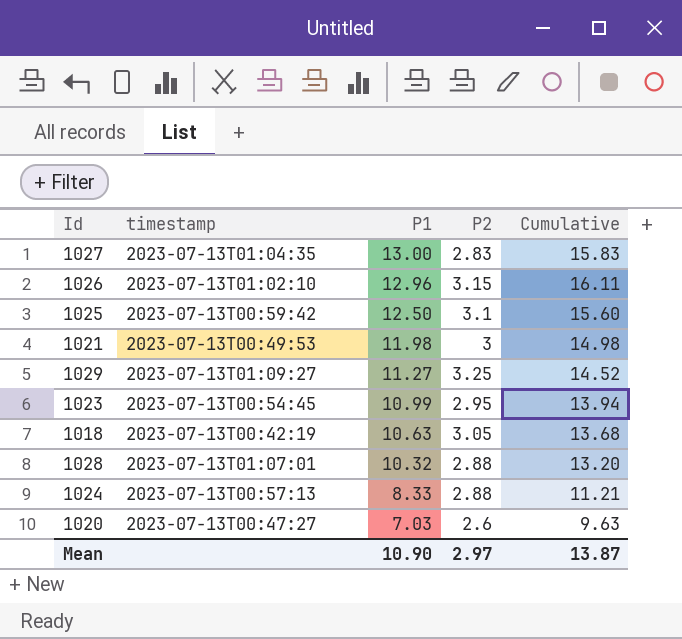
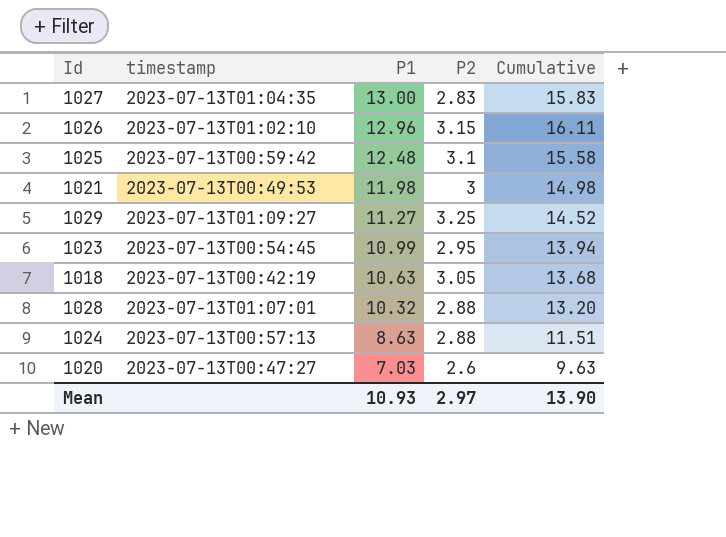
1025 | P1: 12.50 -> 12.48
1025 | Cumulative: 15.60 -> 15.58
1024 | P1: 8.33 -> 8.63
1024 | Cumulative: 11.21 -> 11.51
Mean | P1: 10.90 -> 10.93
Mean | Cumulative: 13.87 -> 13.90

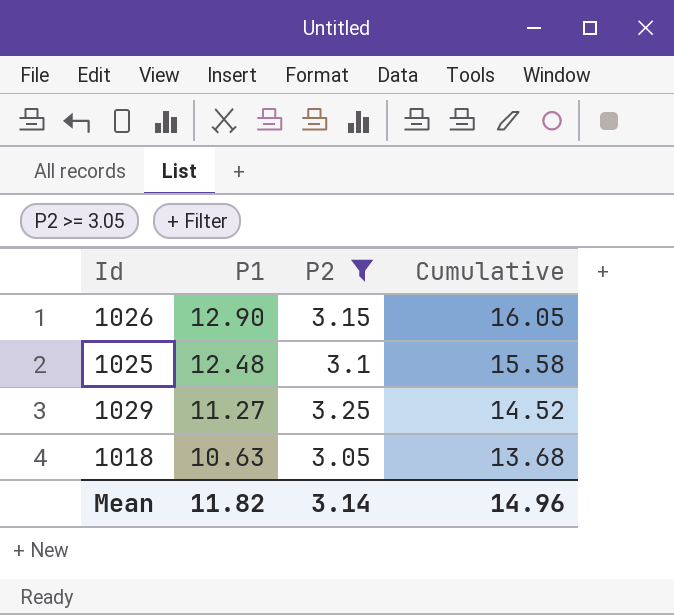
filter: none -> P2 >= 3.05
column timestamp | position: 2 -> none
1026 | P1: 12.96 -> 12.90
1026 | Cumulative: 16.11 -> 16.05
Mean | P1: 10.93 -> 11.82
Mean | P2: 2.97 -> 3.14
Mean | Cumulative: 13.90 -> 14.96

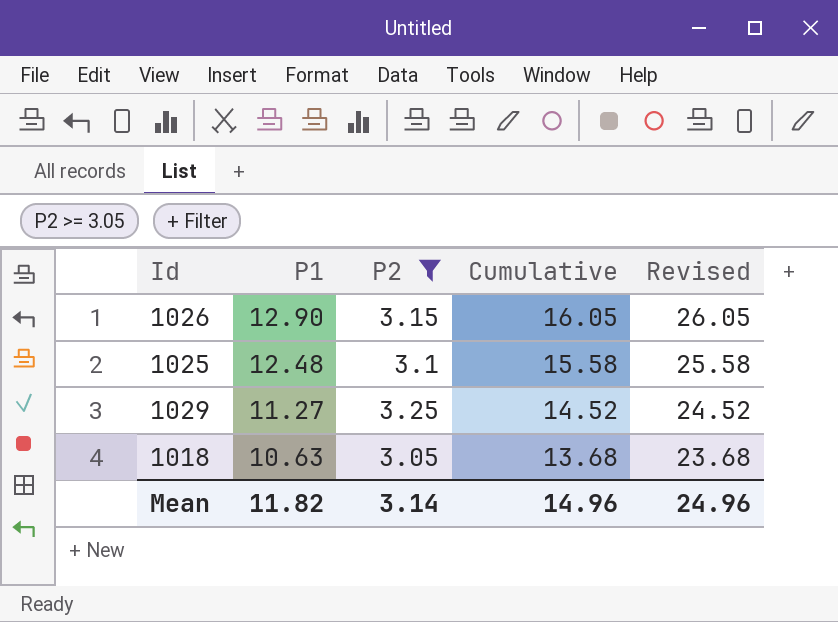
column Revised | formula: none -> [Cumulative] + 10

